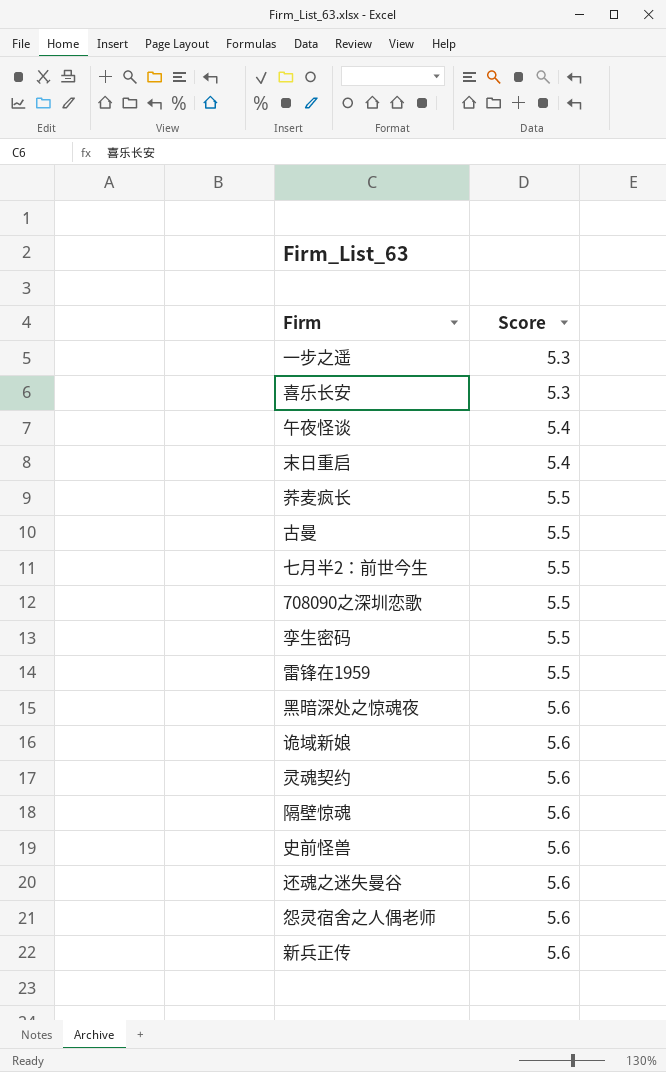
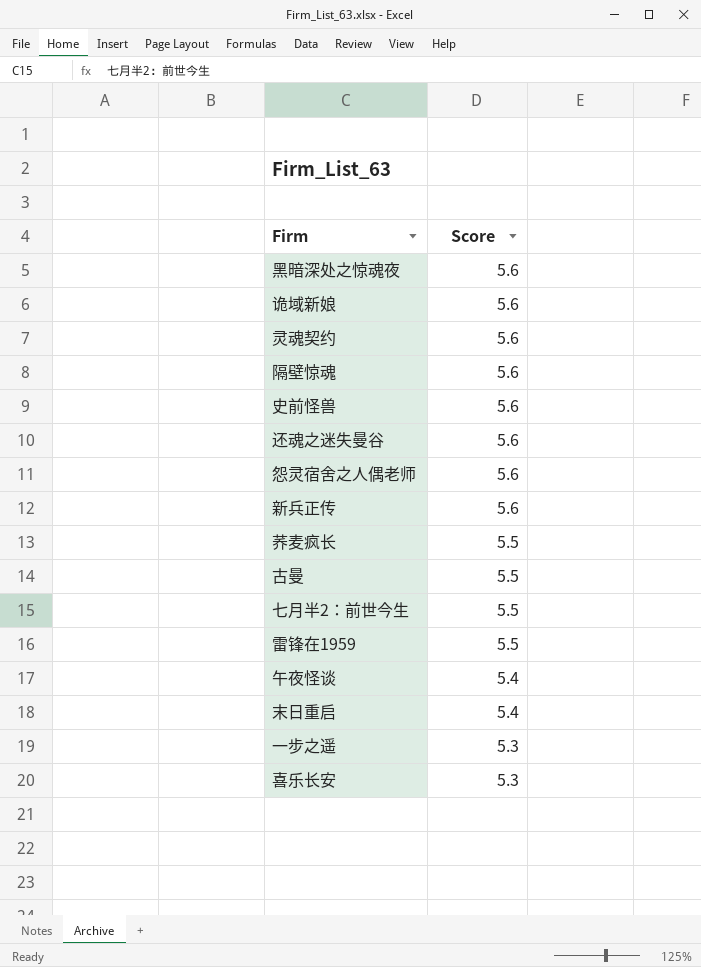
row order: Score ascending -> Score descending
row 708090之深圳恋歌: 5.5 -> none
row 孪生密码: 5.5 -> none

